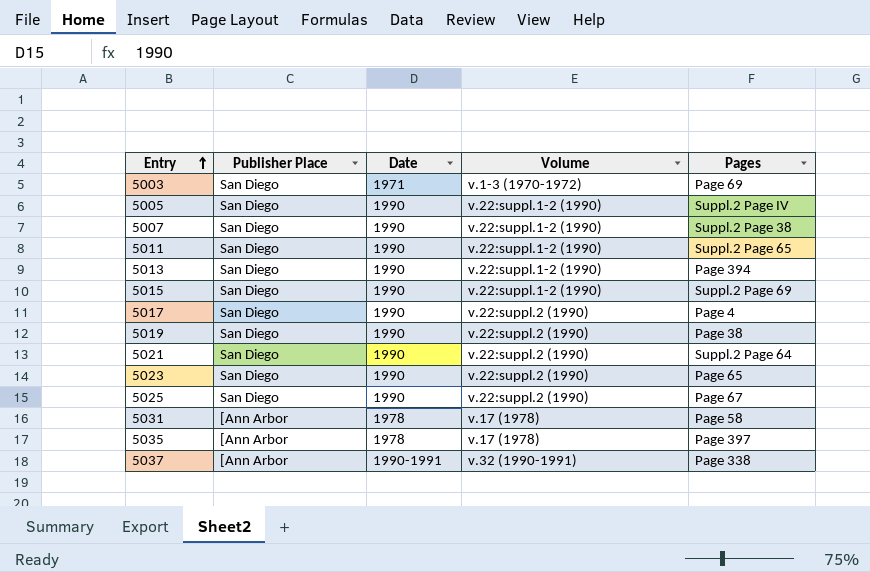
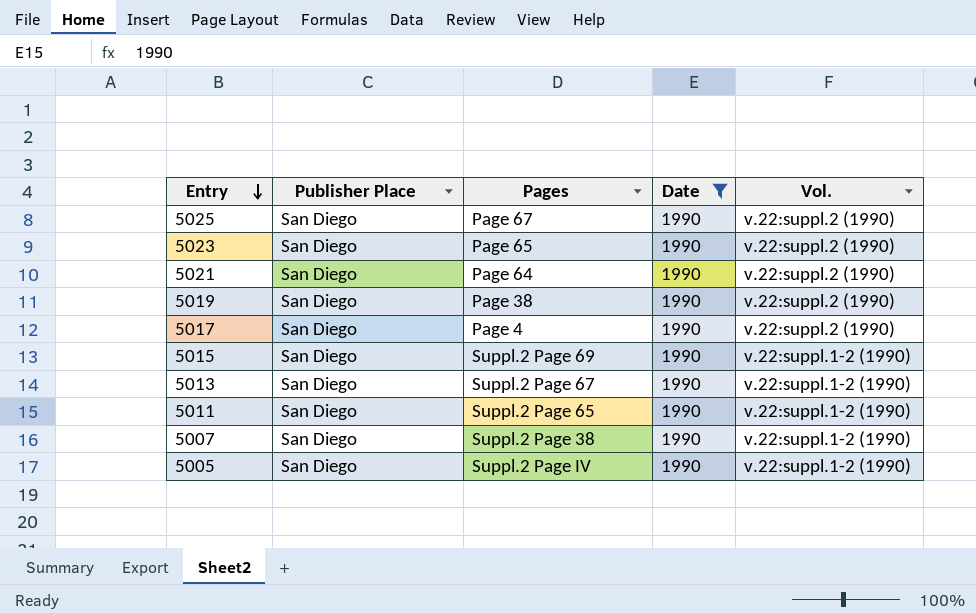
filter: none -> Date = 1990
row order: Entry ascending -> Entry descending
column Pages | position: 5 -> 3
column name: Volume -> Vol.
5021 | Pages: Suppl.2 Page 64 -> Page 64
5013 | Pages: Page 394 -> Suppl.2 Page 67

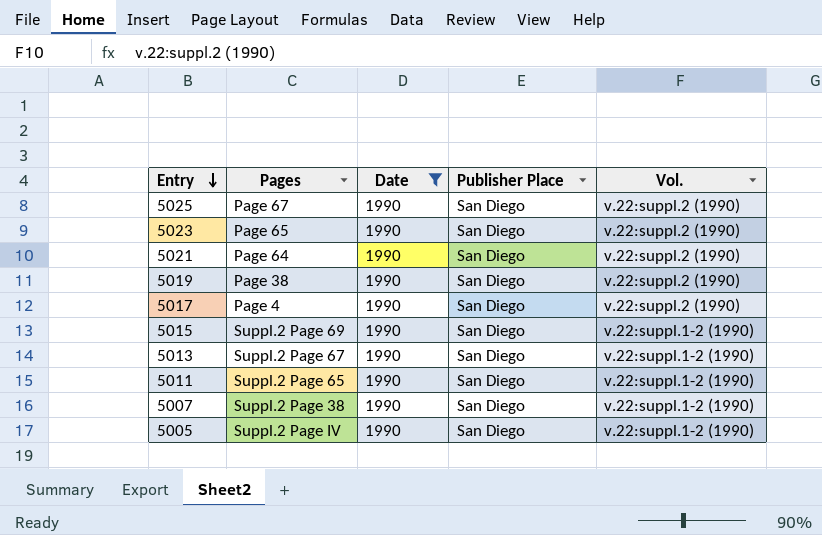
column Publisher Place | position: 2 -> 4

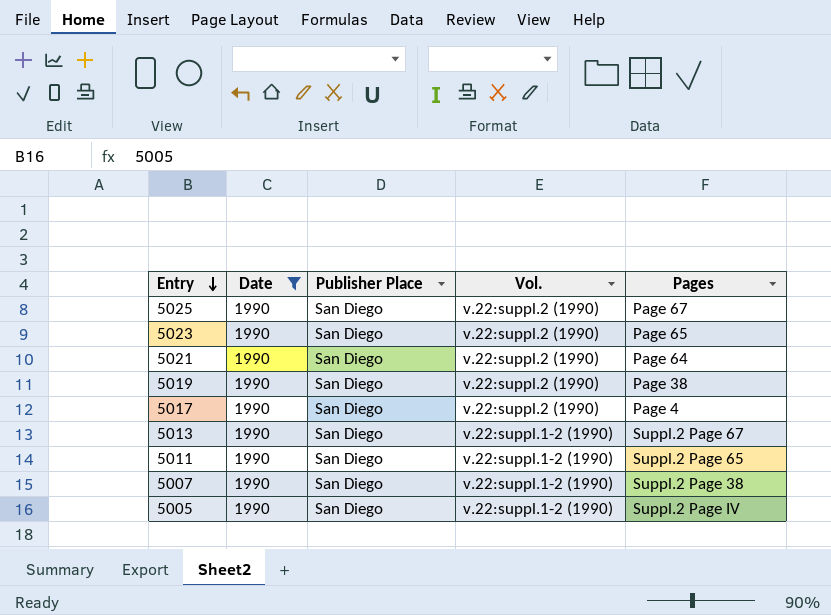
column Pages | position: 2 -> 5
row 5015: Suppl.2 Page 69 | 1990 | San Diego | v.22:suppl.1-2 (1990) -> none

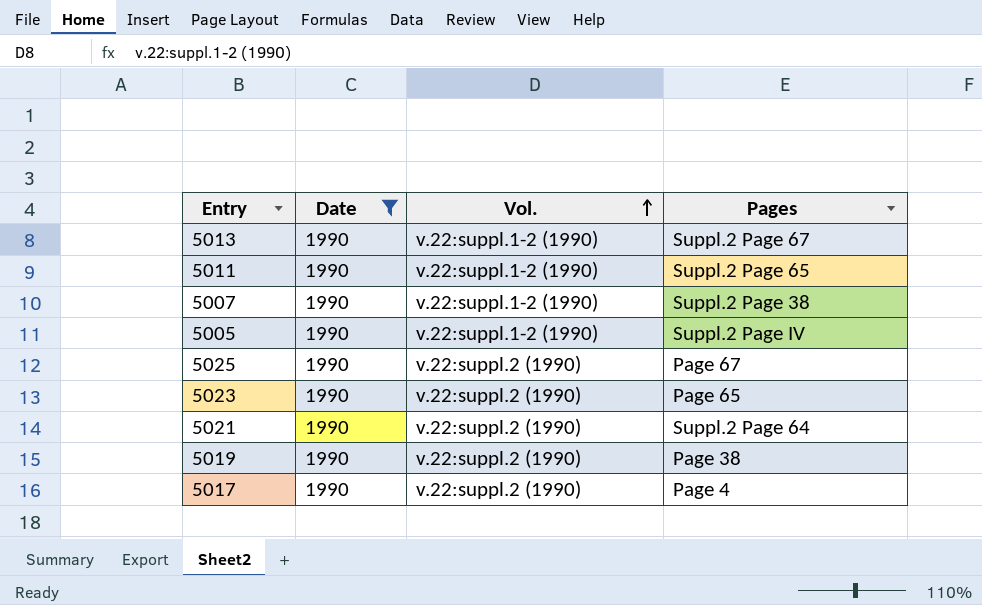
row order: Entry descending -> Vol. ascending
column Publisher Place | position: 3 -> none
5021 | Pages: Page 64 -> Suppl.2 Page 64

